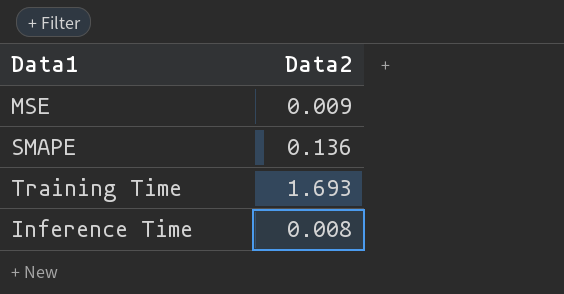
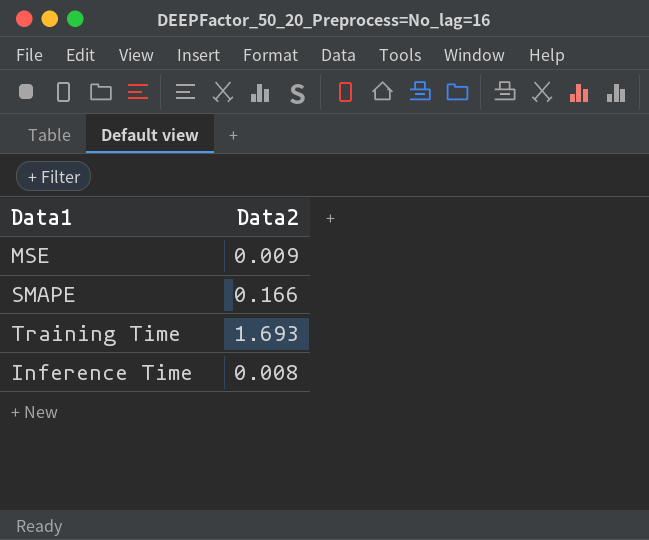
SMAPE | Data2: 0.136 -> 0.166

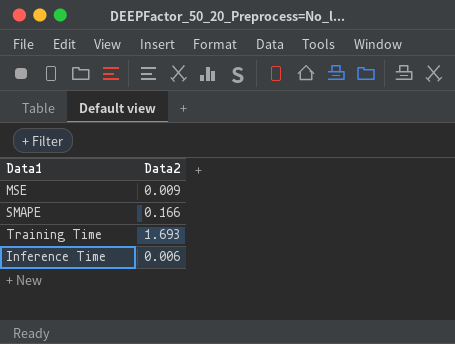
Inference Time | Data2: 0.008 -> 0.006

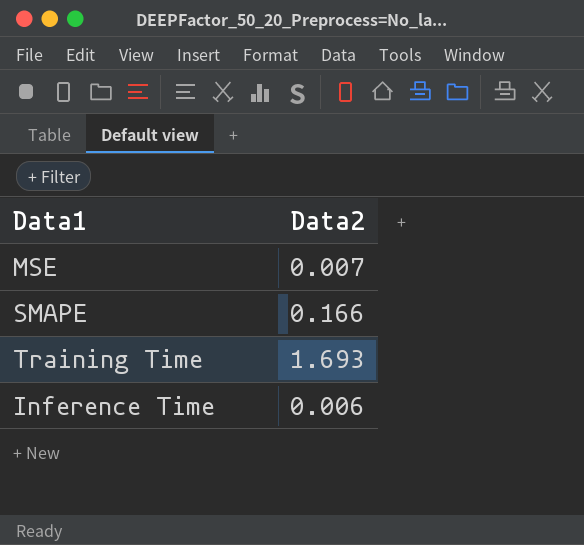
MSE | Data2: 0.009 -> 0.007

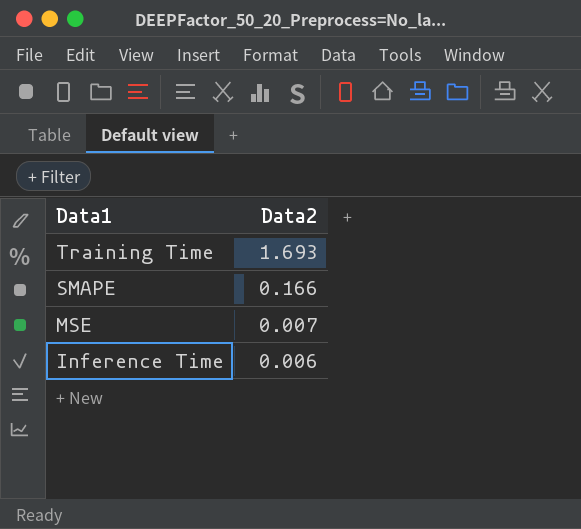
row order: none -> Data1 descending

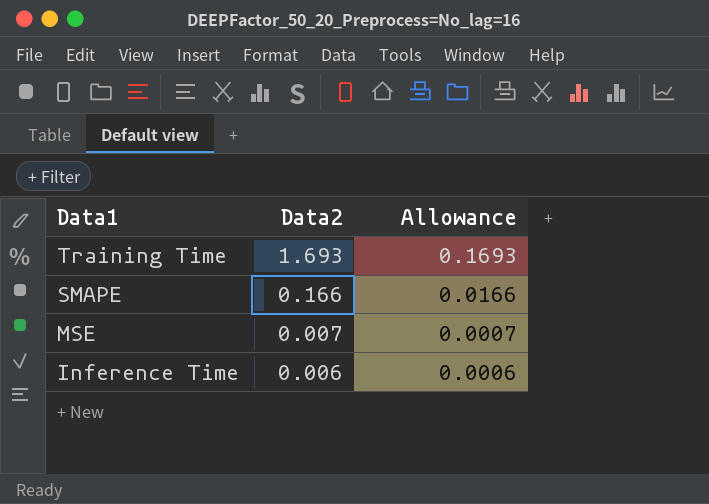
column Allowance | formula: none -> [Data2] * 0.1

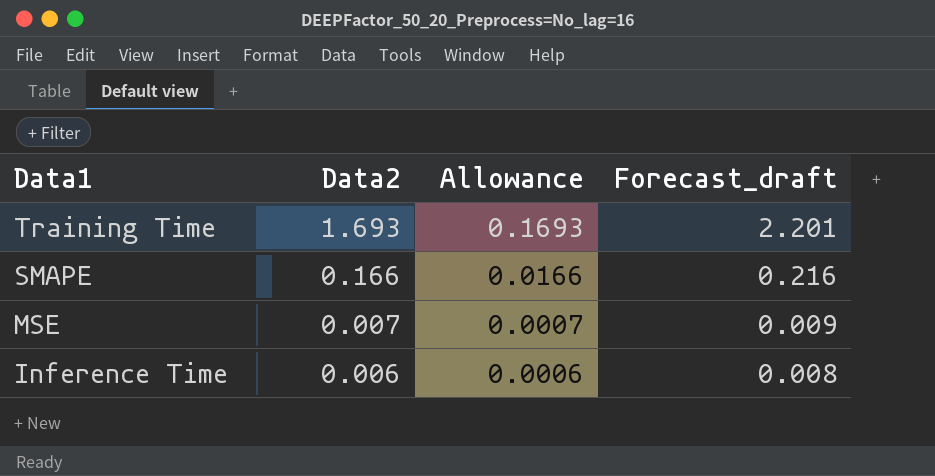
column Forecast_draft | formula: none -> [Data2] * 1.3

